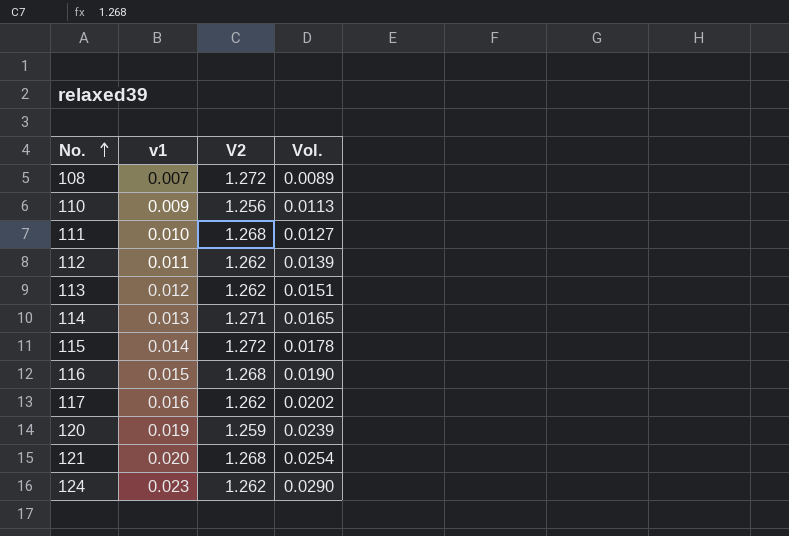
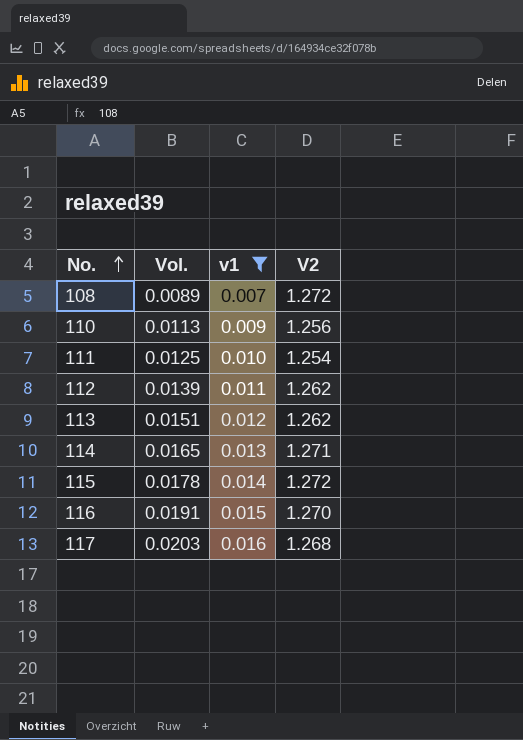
filter: none -> v1 <= 0.016
column Vol. | position: 4 -> 2
111 | Vol.: 0.0127 -> 0.0125
111 | V2: 1.268 -> 1.254
116 | Vol.: 0.0190 -> 0.0191
116 | V2: 1.268 -> 1.270
117 | Vol.: 0.0202 -> 0.0203
117 | V2: 1.262 -> 1.268

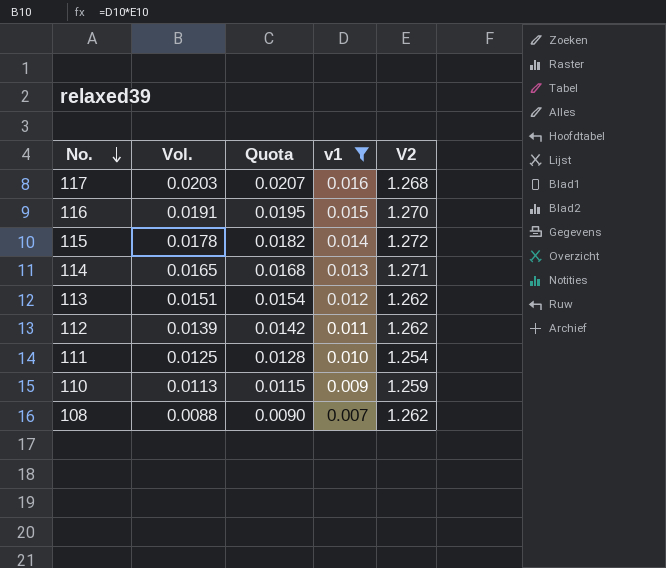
row order: No. ascending -> No. descending
column Quota | formula: none -> [Vol.] * 1.02
110 | V2: 1.256 -> 1.259
108 | Vol.: 0.0089 -> 0.0088
108 | V2: 1.272 -> 1.262

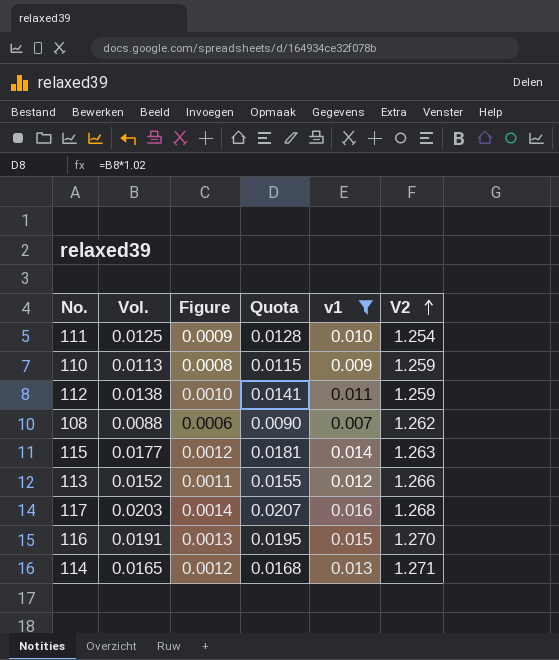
row order: No. descending -> V2 ascending
column Figure | formula: none -> [Vol.] * 0.07
112 | Vol.: 0.0139 -> 0.0138
112 | Quota: 0.0142 -> 0.0141
112 | V2: 1.262 -> 1.259
115 | Vol.: 0.0178 -> 0.0177
115 | Quota: 0.0182 -> 0.0181
115 | V2: 1.272 -> 1.263
113 | Vol.: 0.0151 -> 0.0152
113 | Quota: 0.0154 -> 0.0155
113 | V2: 1.262 -> 1.266

